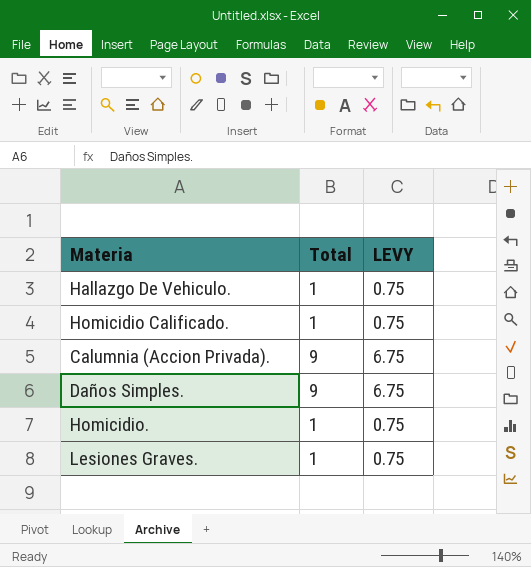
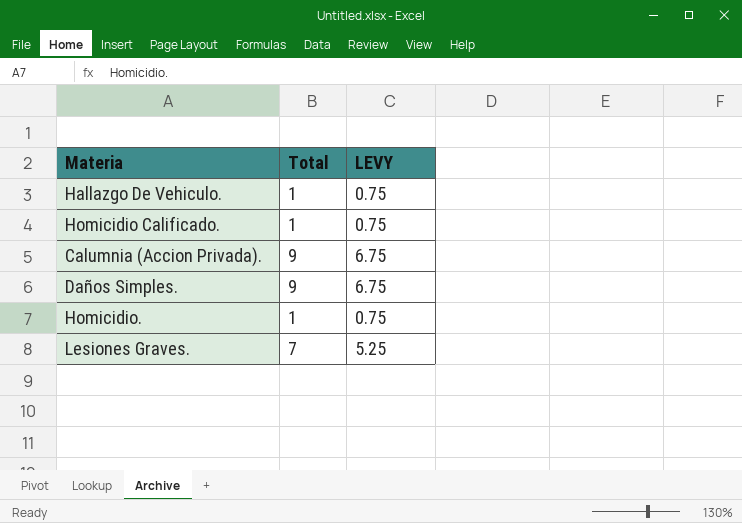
Lesiones Graves. | Total: 1 -> 7
Lesiones Graves. | LEVY: 0.75 -> 5.25

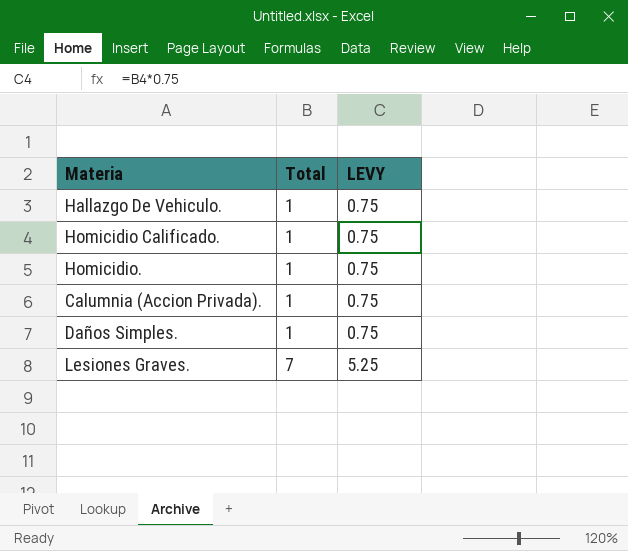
row order: none -> Total ascending
Calumnia (Accion Privada). | Total: 9 -> 1
Calumnia (Accion Privada). | LEVY: 6.75 -> 0.75
Daños Simples. | Total: 9 -> 1
Daños Simples. | LEVY: 6.75 -> 0.75

